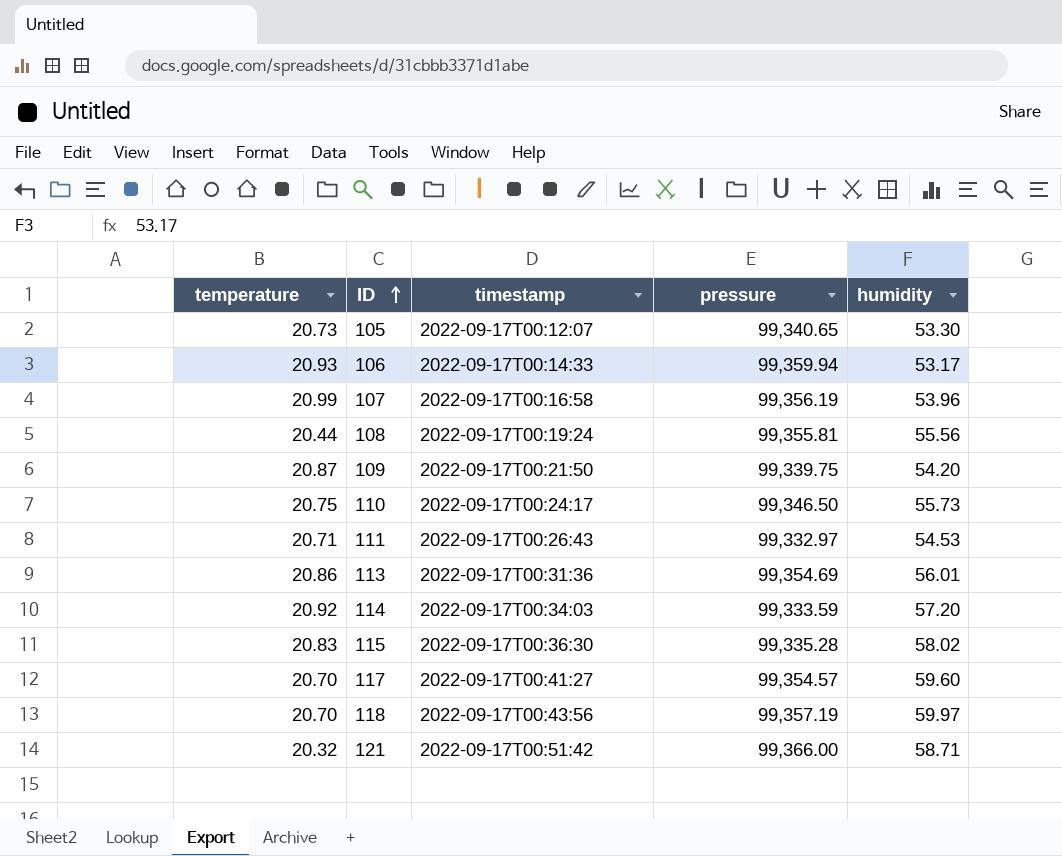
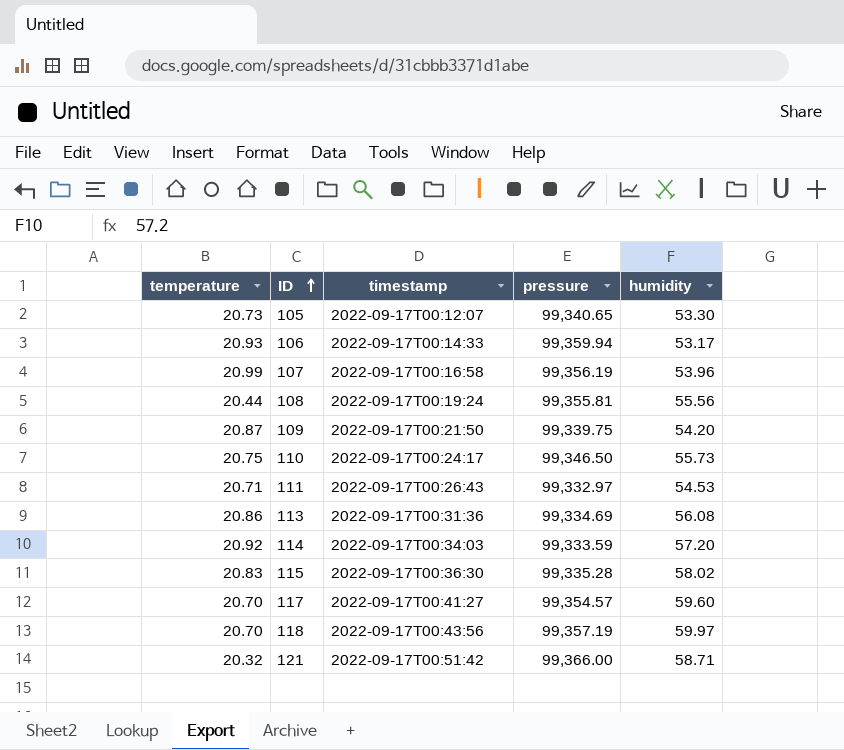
113 | pressure: 99,354.69 -> 99,334.69
113 | humidity: 56.01 -> 56.08

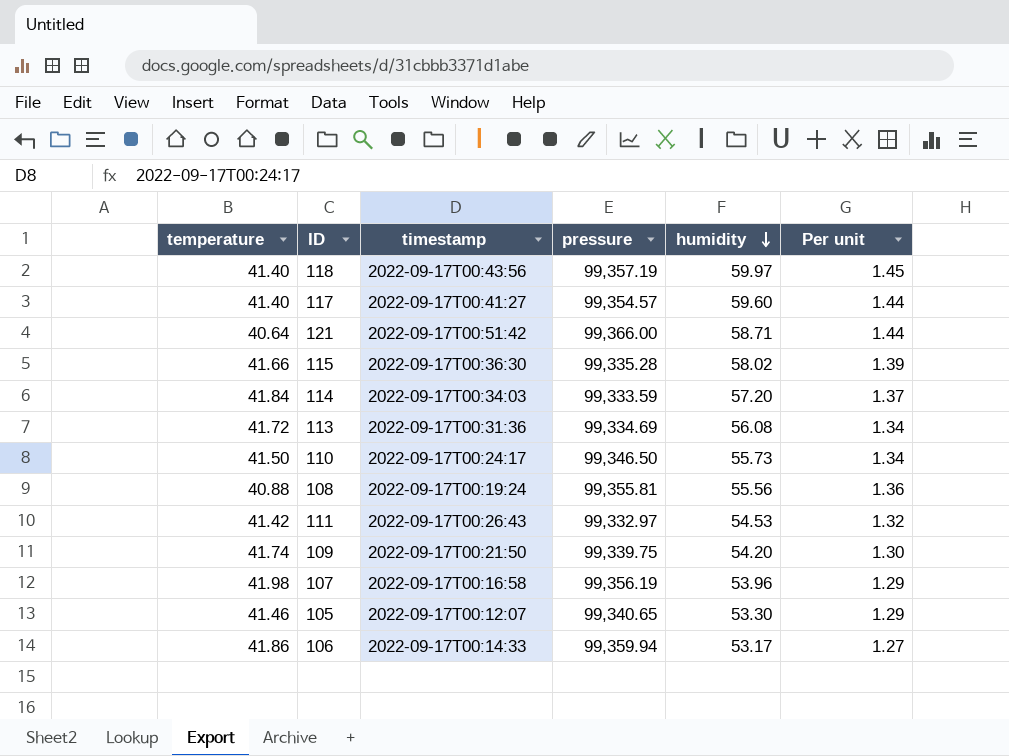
row order: ID ascending -> humidity descending
column Per unit | formula: none -> [humidity] / [temperature]
118 | temperature: 20.70 -> 41.40
117 | temperature: 20.70 -> 41.40
121 | temperature: 20.32 -> 40.64
115 | temperature: 20.83 -> 41.66
114 | temperature: 20.92 -> 41.84
113 | temperature: 20.86 -> 41.72
110 | temperature: 20.75 -> 41.50
108 | temperature: 20.44 -> 40.88
111 | temperature: 20.71 -> 41.42
109 | temperature: 20.87 -> 41.74
107 | temperature: 20.99 -> 41.98
105 | temperature: 20.73 -> 41.46
106 | temperature: 20.93 -> 41.86

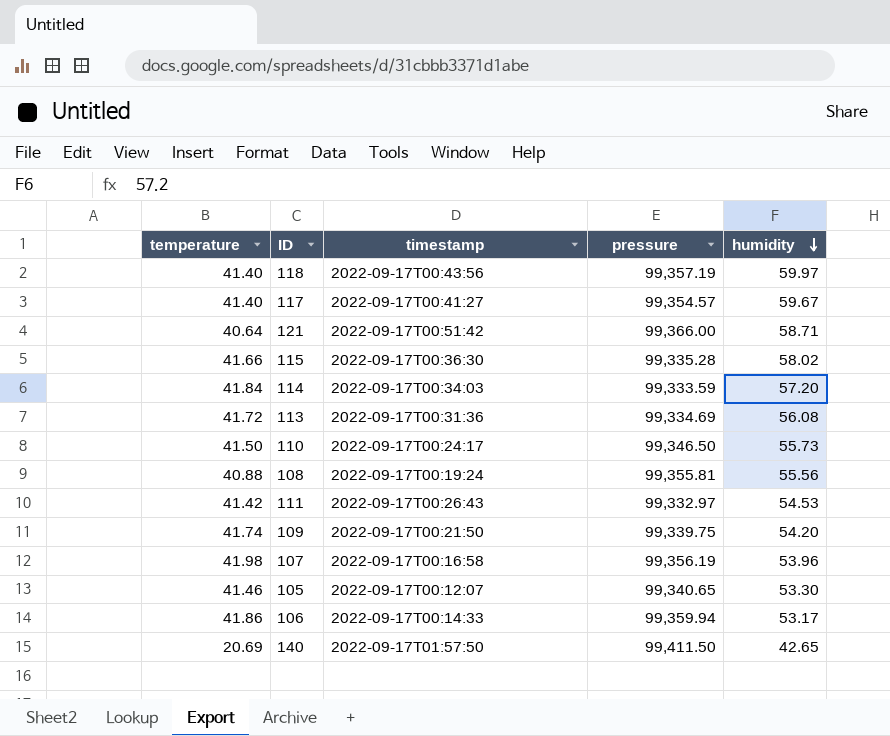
column Per unit | formula: [humidity] / [temperature] -> none
117 | humidity: 59.60 -> 59.67
row 140: none -> 20.69 | 2022-09-17T01:57:50 | 99,411.50 | 42.65

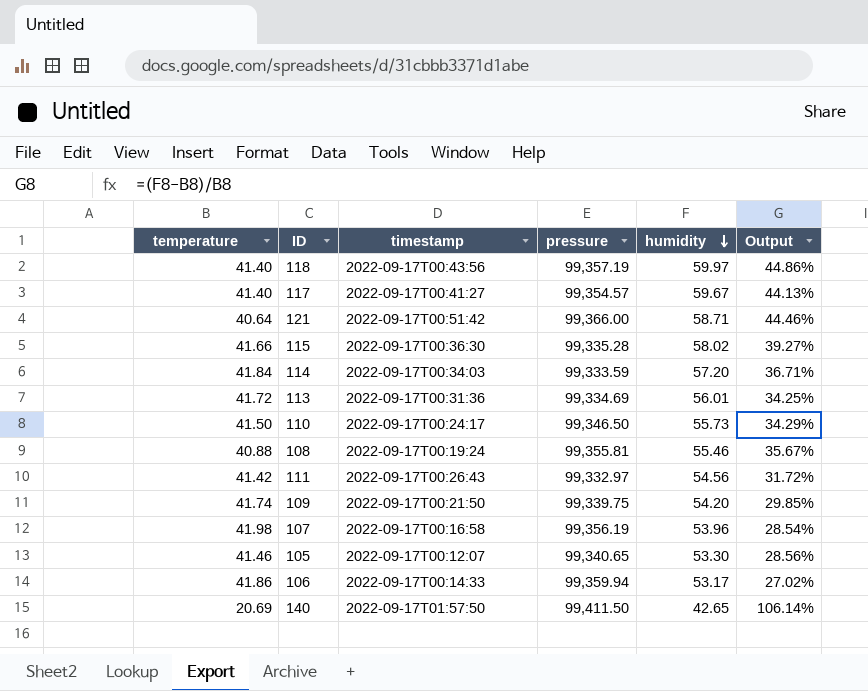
column Output | formula: none -> ([humidity] - [temperature]) / [temperature]
113 | humidity: 56.08 -> 56.01
108 | humidity: 55.56 -> 55.46
111 | humidity: 54.53 -> 54.56

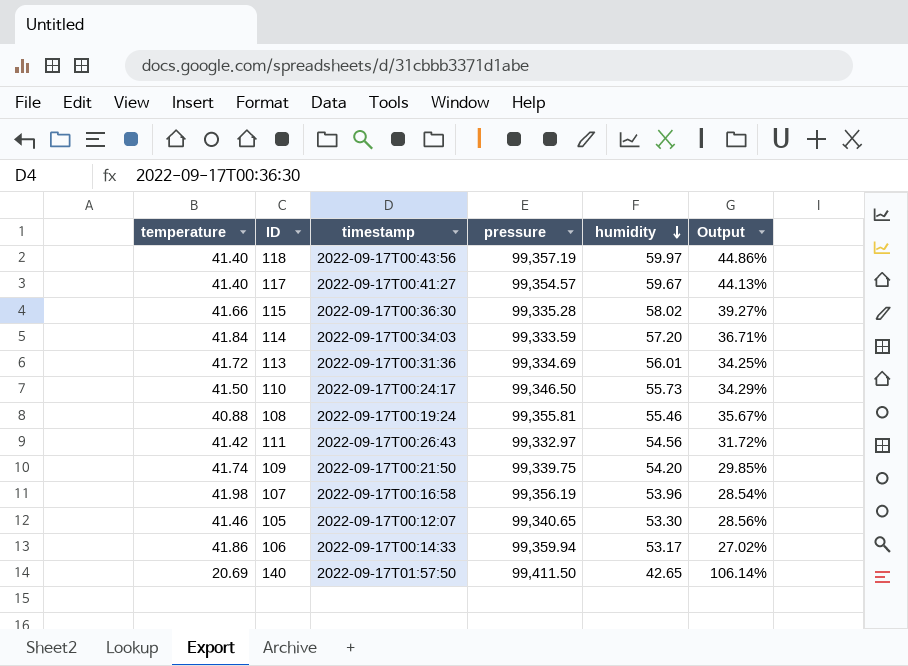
row 121: 40.64 | 2022-09-17T00:51:42 | 99,366.00 | 58.71 | 44.46% -> none

